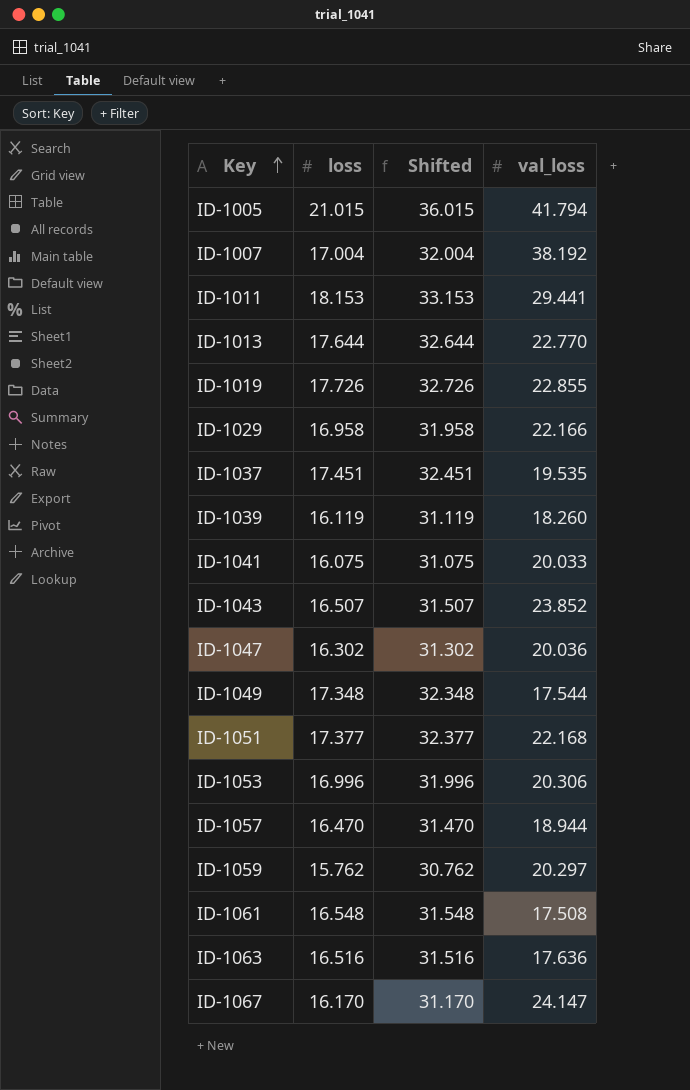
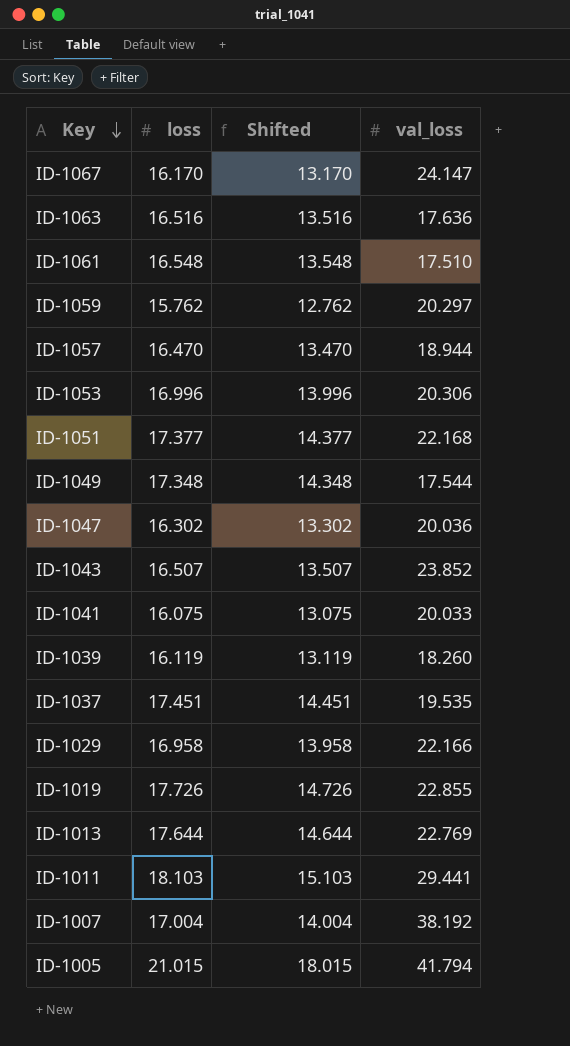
row order: Key ascending -> Key descending
column Shifted | formula: [loss] + 15 -> [loss] - 3
ID-1061 | val_loss: 17.508 -> 17.510
ID-1013 | val_loss: 22.770 -> 22.769
ID-1011 | loss: 18.153 -> 18.103

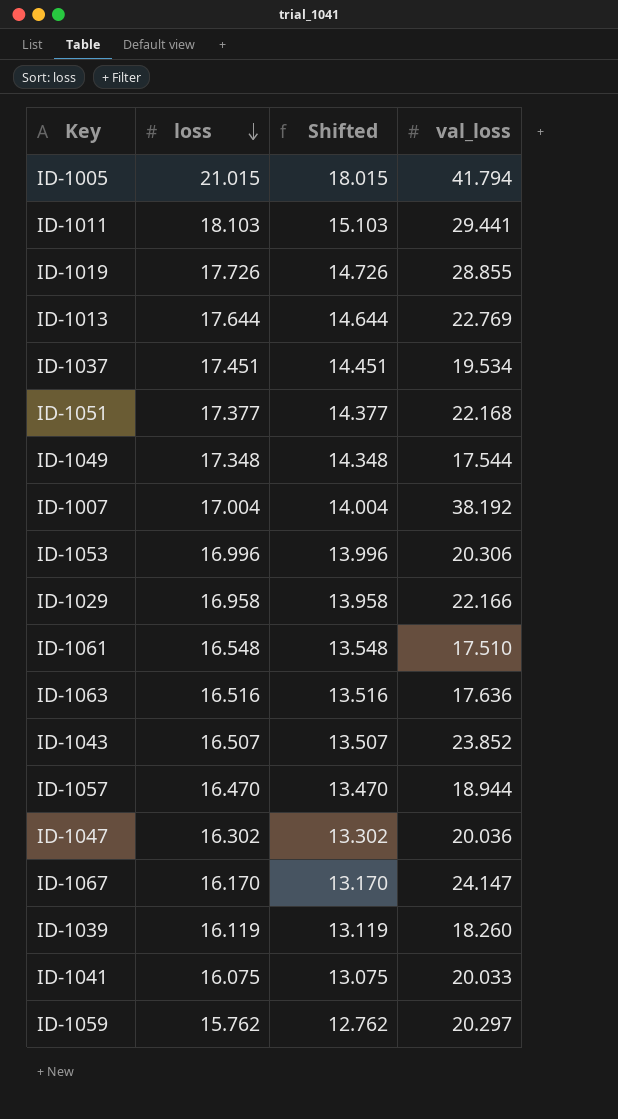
row order: Key descending -> loss descending
ID-1019 | val_loss: 22.855 -> 28.855
ID-1037 | val_loss: 19.535 -> 19.534

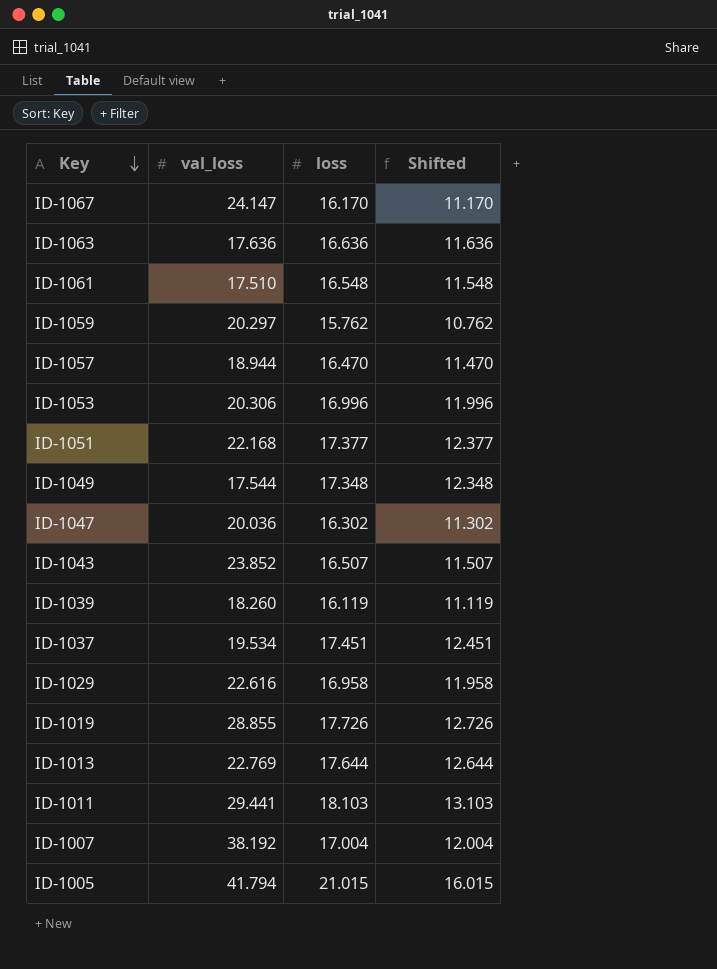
row order: loss descending -> Key descending
column val_loss | position: 4 -> 2
column Shifted | formula: [loss] - 3 -> [loss] - 5
row ID-1041: 16.075 | 13.075 | 20.033 -> none
ID-1063 | loss: 16.516 -> 16.636
ID-1029 | val_loss: 22.166 -> 22.616

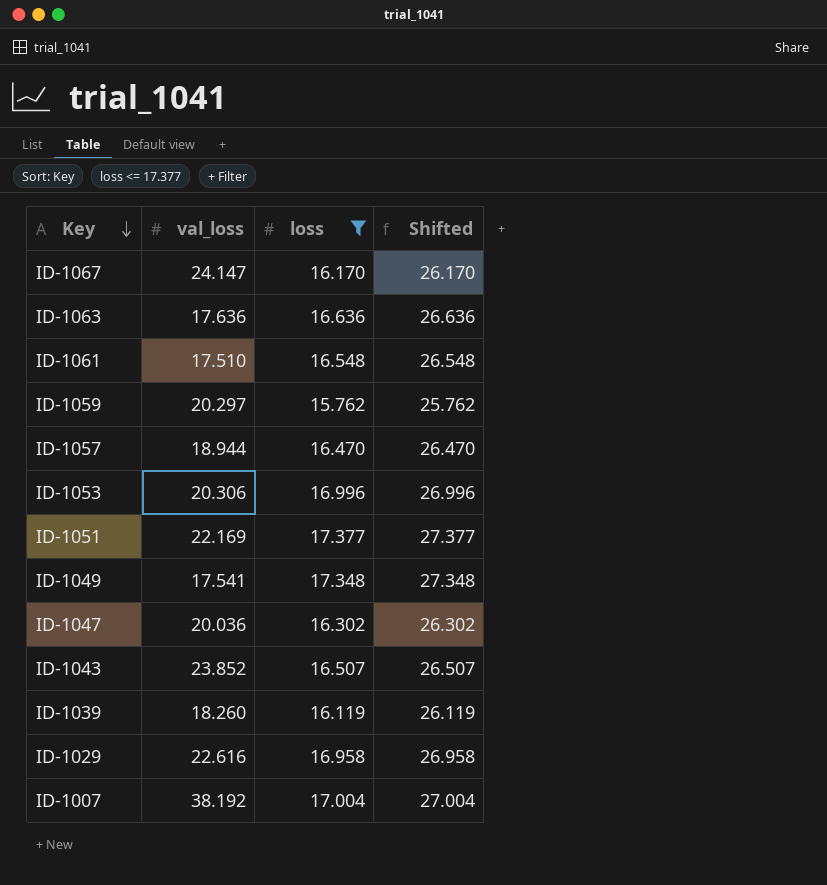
filter: none -> loss <= 17.377
column Shifted | formula: [loss] - 5 -> [loss] + 10
ID-1051 | val_loss: 22.168 -> 22.169
ID-1049 | val_loss: 17.544 -> 17.541

